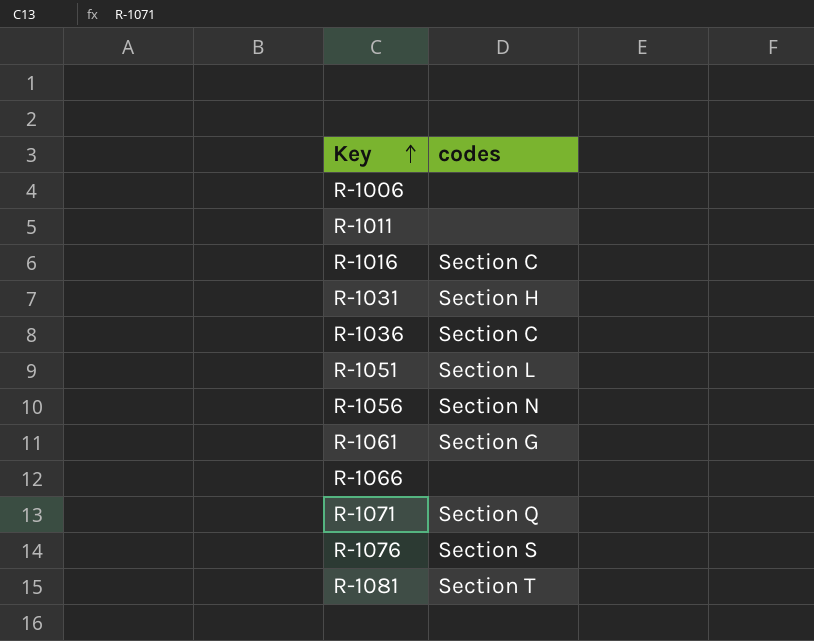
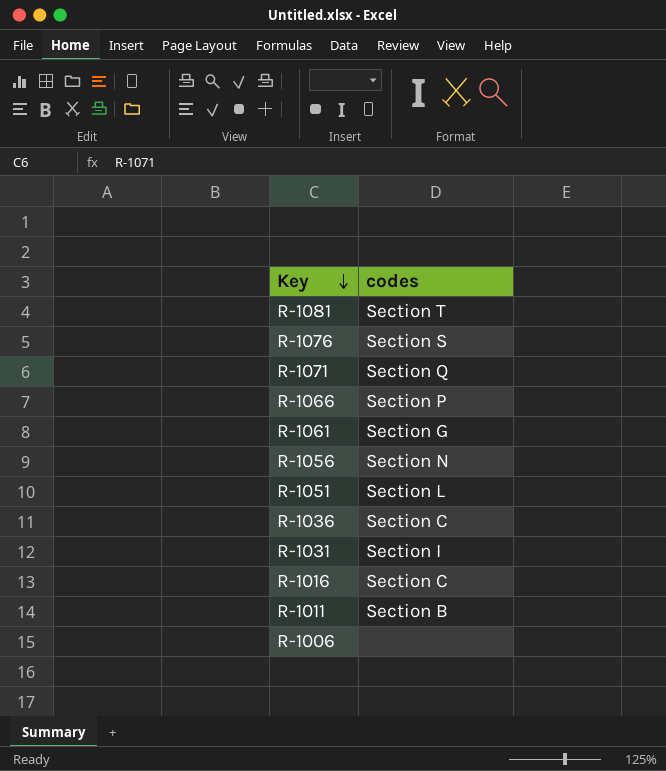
row order: Key ascending -> Key descending
R-1066 | codes: none -> Section P
R-1031 | codes: Section H -> Section I
R-1011 | codes: none -> Section B

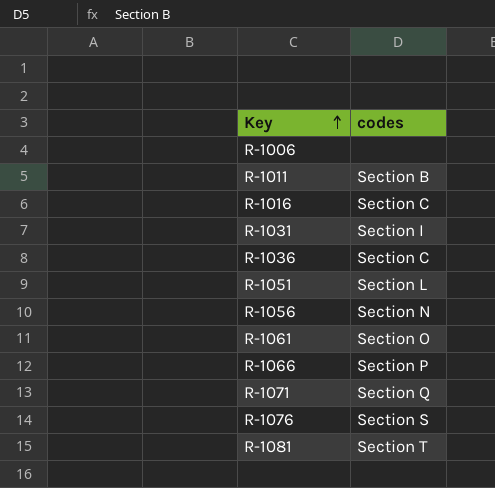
row order: Key descending -> Key ascending
R-1061 | codes: Section G -> Section O

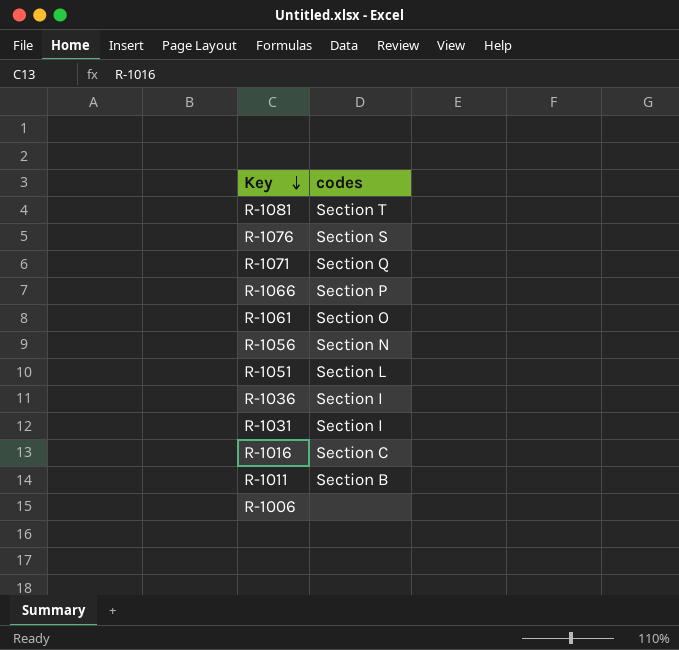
row order: Key ascending -> Key descending
R-1036 | codes: Section C -> Section I

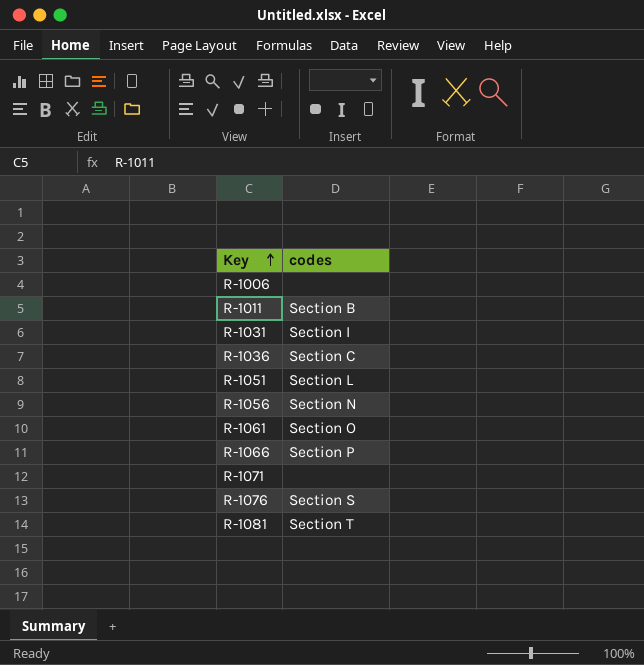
row order: Key descending -> Key ascending
row R-1016: Section C -> none
R-1036 | codes: Section I -> Section C
R-1071 | codes: Section Q -> none

